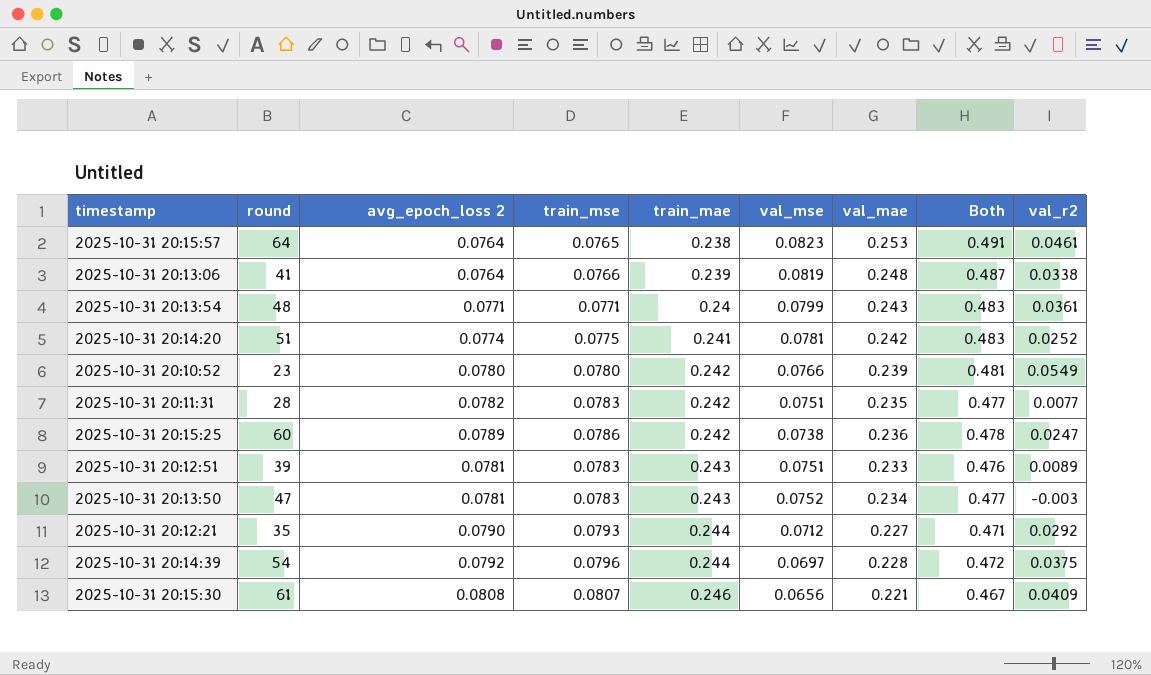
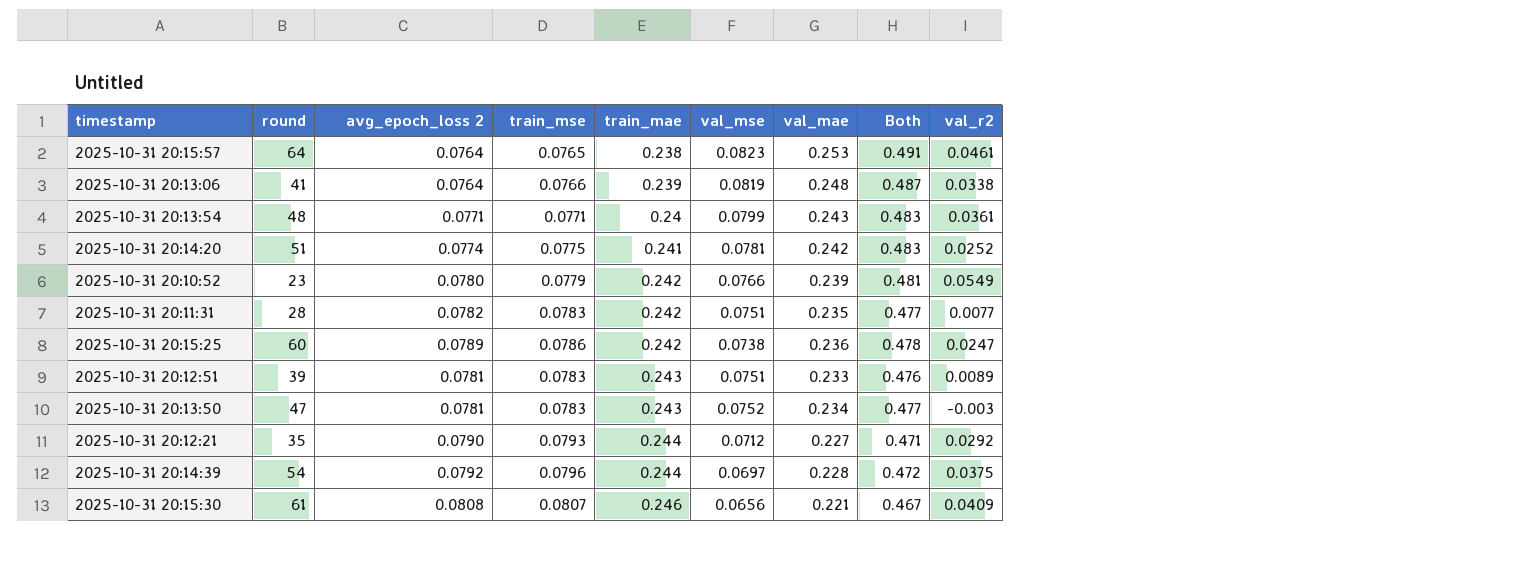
2025-10-31 20:10:52 | train_mse: 0.0780 -> 0.0779

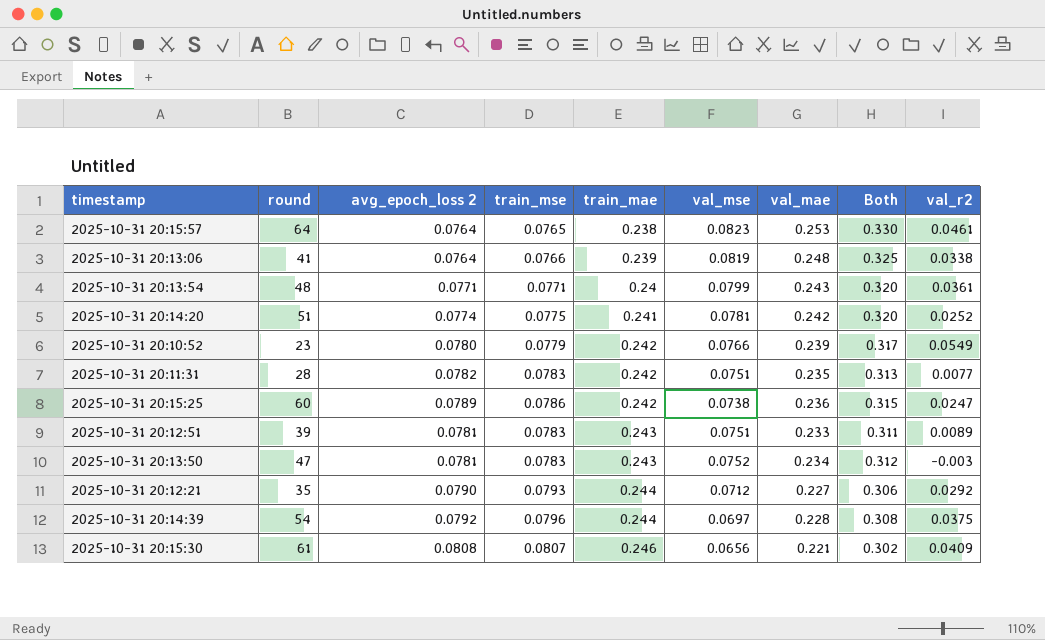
column Both | formula: [train_mae] + [val_mae] -> [train_mse] + [val_mae]

